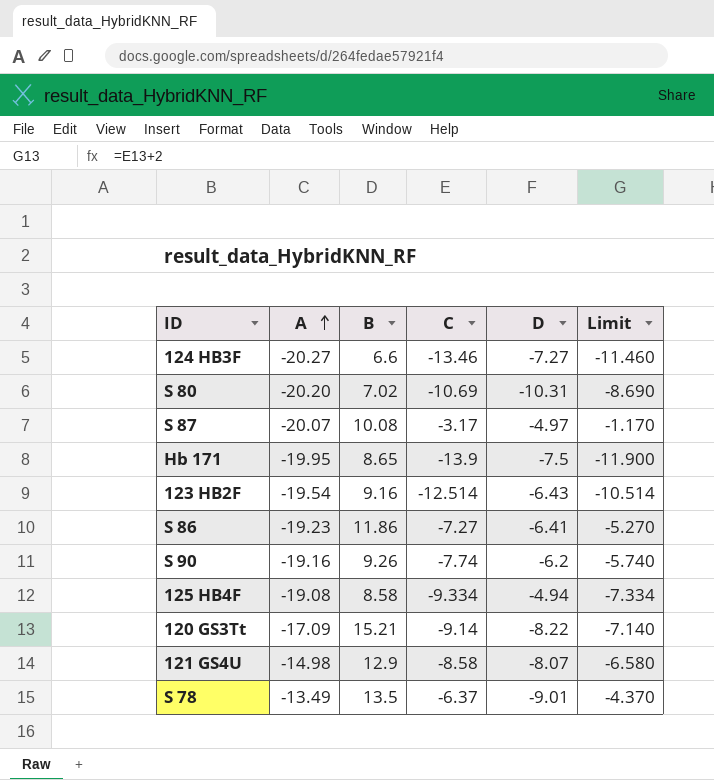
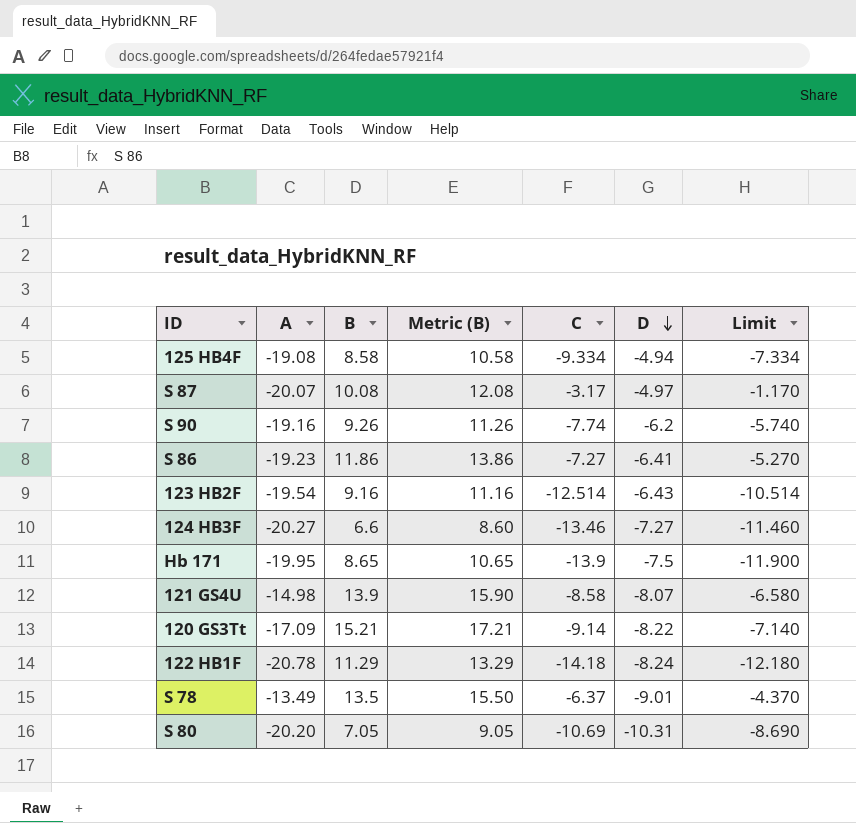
row order: A ascending -> D descending
column Metric (B) | formula: none -> [B] + 2
121 GS4U | B: 12.9 -> 13.9
row 122 HB1F: none -> -20.78 | 11.29 | 13.29 | -14.18 | -8.24 | -12.180
S 80 | B: 7.02 -> 7.05

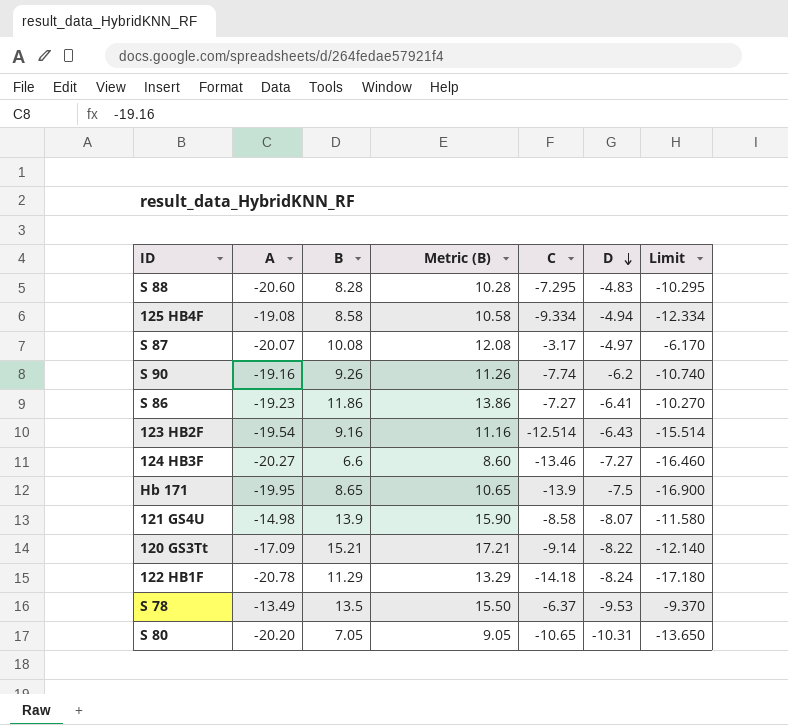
column Limit | formula: [C] + 2 -> [C] - 3
row S 88: none -> -20.60 | 8.28 | 10.28 | -7.295 | -4.83 | -10.295
S 78 | D: -9.01 -> -9.53
S 80 | C: -10.69 -> -10.65

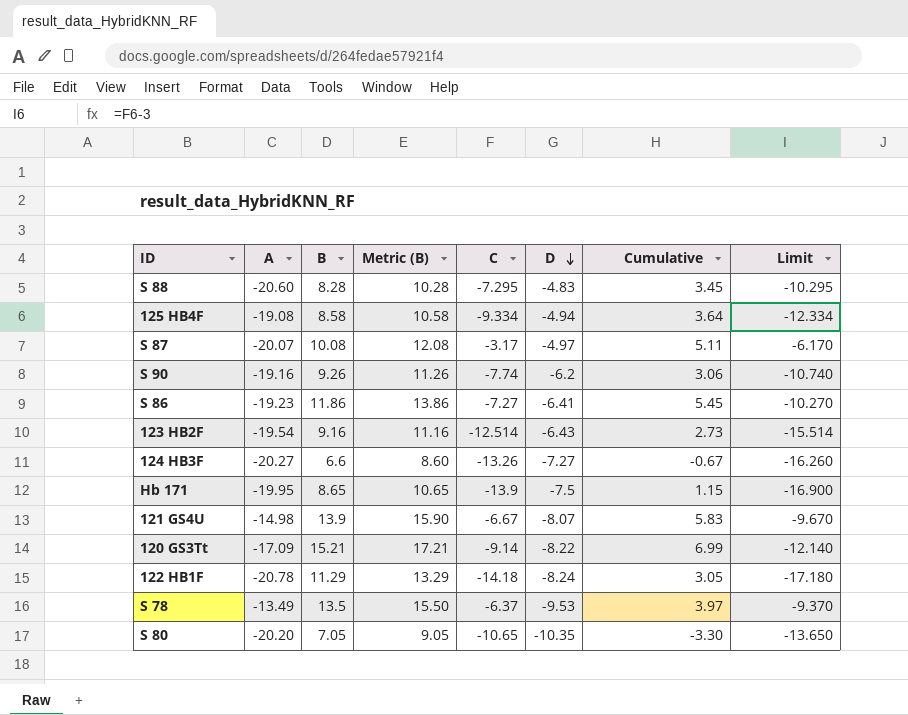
column Cumulative | formula: none -> [B] + [D]
124 HB3F | C: -13.46 -> -13.26
124 HB3F | Limit: -16.460 -> -16.260
121 GS4U | C: -8.58 -> -6.67
121 GS4U | Limit: -11.580 -> -9.670
S 80 | D: -10.31 -> -10.35

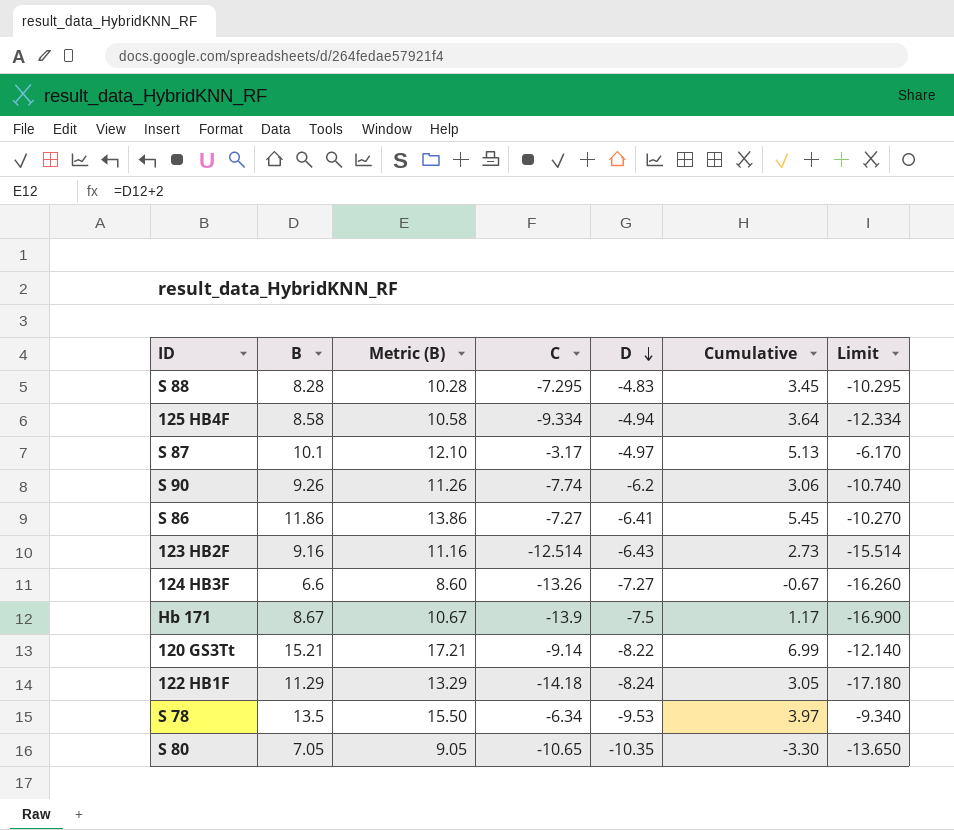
column A | position: 2 -> none
row 121 GS4U: -14.98 | 13.9 | 15.90 | -6.67 | -8.07 | 5.83 | -9.670 -> none
S 87 | B: 10.08 -> 10.1
S 87 | Metric (B): 12.08 -> 12.10
S 87 | Cumulative: 5.11 -> 5.13
Hb 171 | B: 8.65 -> 8.67
Hb 171 | Metric (B): 10.65 -> 10.67
Hb 171 | Cumulative: 1.15 -> 1.17
S 78 | C: -6.37 -> -6.34
S 78 | Limit: -9.370 -> -9.340

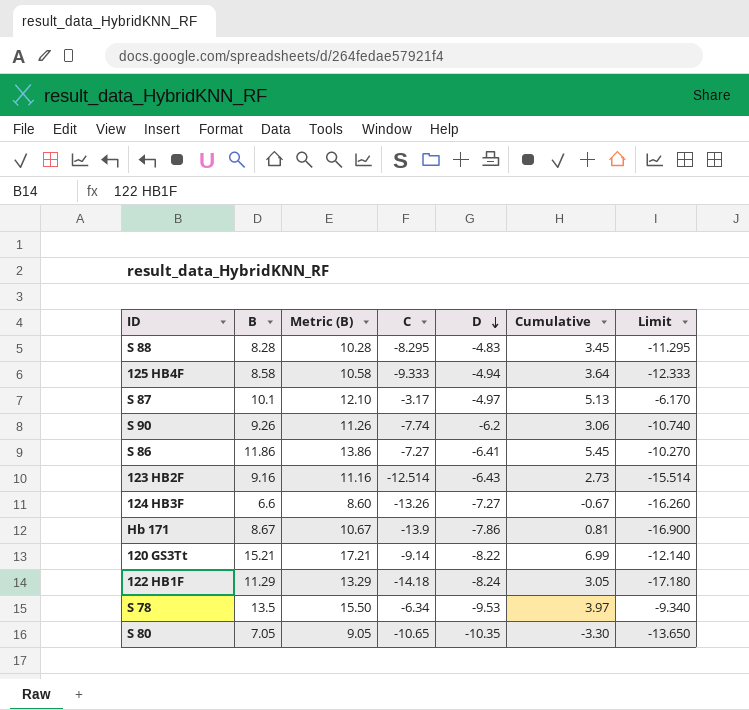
S 88 | C: -7.295 -> -8.295
S 88 | Limit: -10.295 -> -11.295
125 HB4F | C: -9.334 -> -9.333
125 HB4F | Limit: -12.334 -> -12.333
Hb 171 | D: -7.5 -> -7.86
Hb 171 | Cumulative: 1.17 -> 0.81

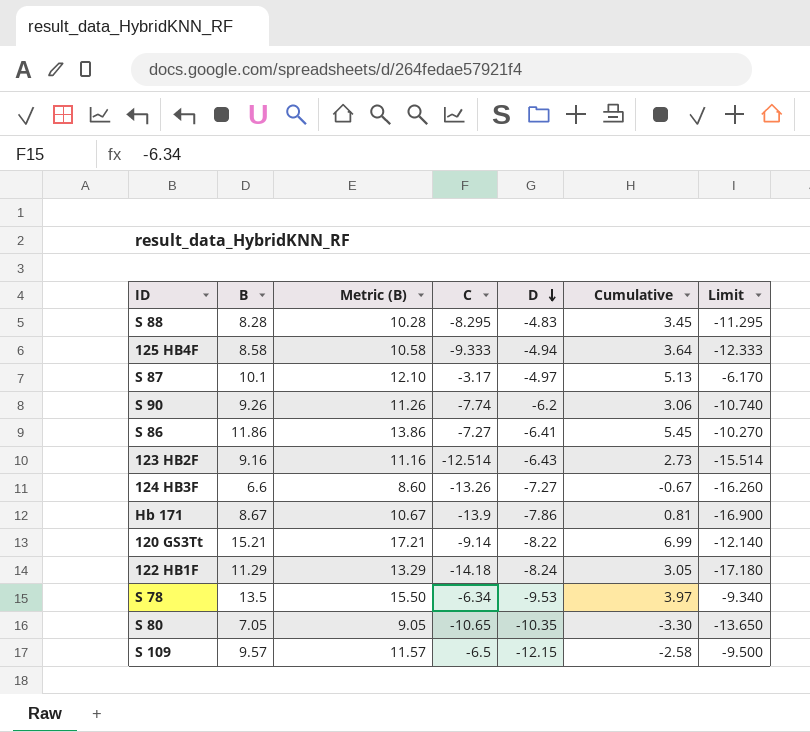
row S 109: none -> 9.57 | 11.57 | -6.5 | -12.15 | -2.58 | -9.500

